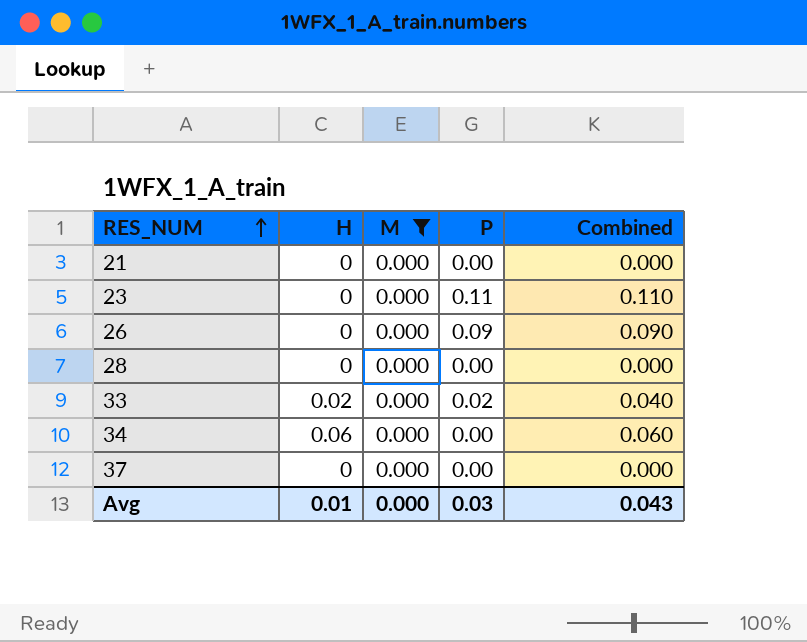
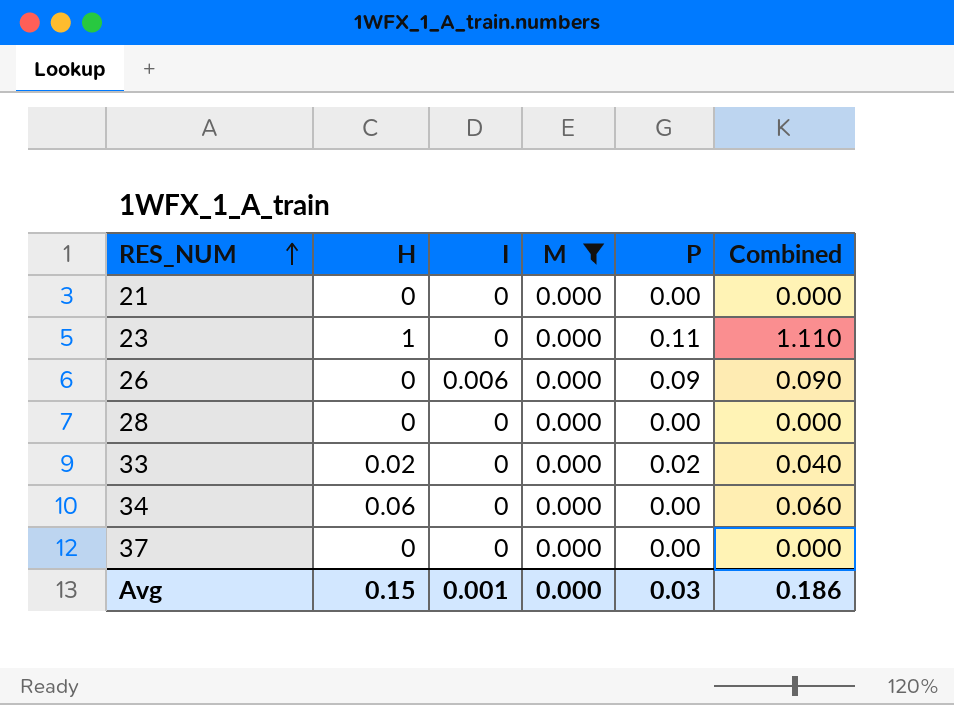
column I | position: none -> 3
23 | H: 0 -> 1
23 | Combined: 0.110 -> 1.110
Avg | H: 0.01 -> 0.15
Avg | Combined: 0.043 -> 0.186

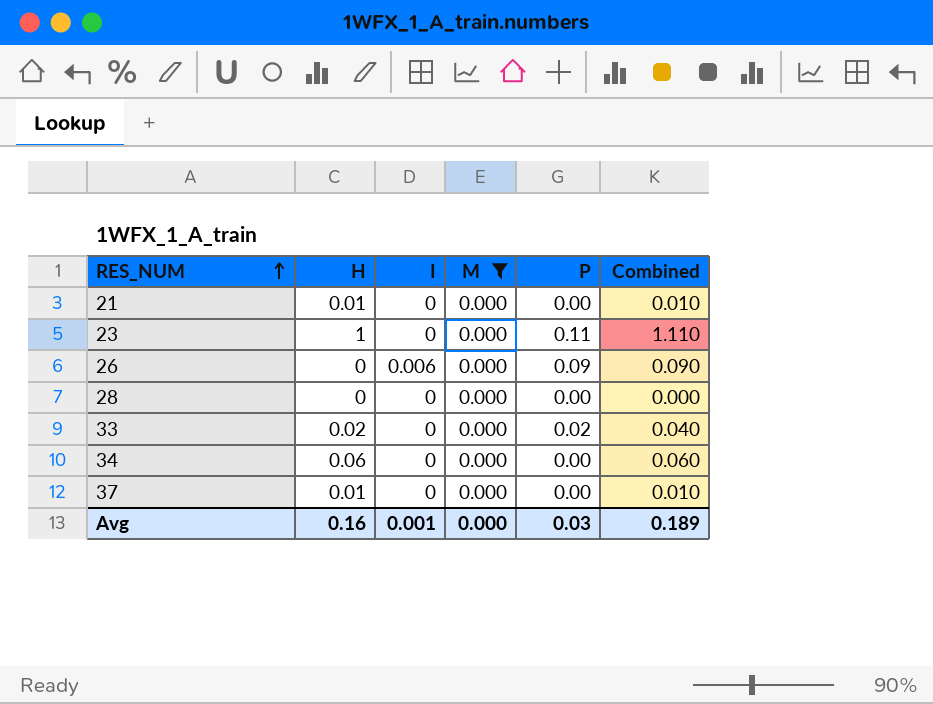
21 | H: 0 -> 0.01
21 | Combined: 0.000 -> 0.010
37 | H: 0 -> 0.01
37 | Combined: 0.000 -> 0.010
Avg | H: 0.15 -> 0.16
Avg | Combined: 0.186 -> 0.189

